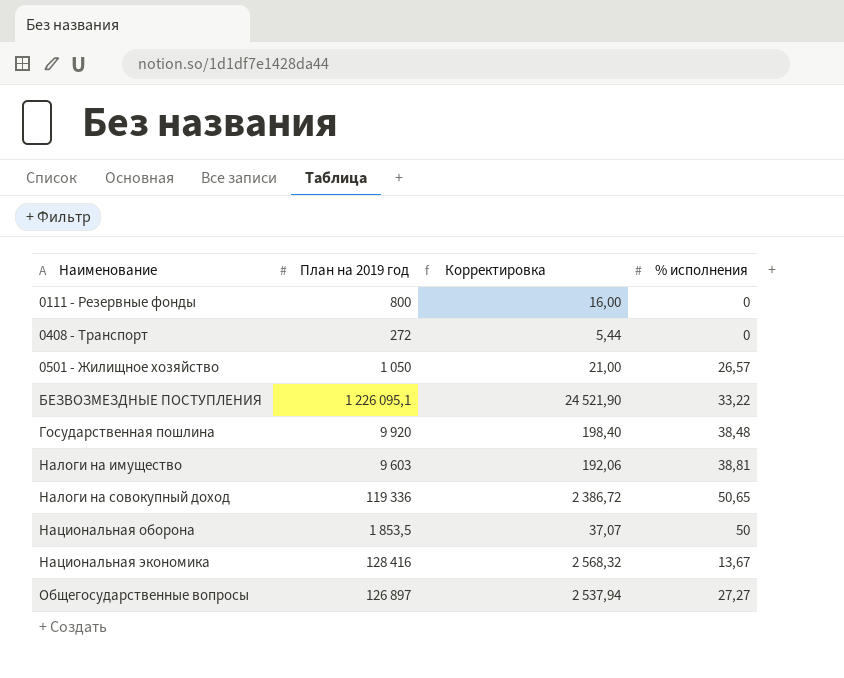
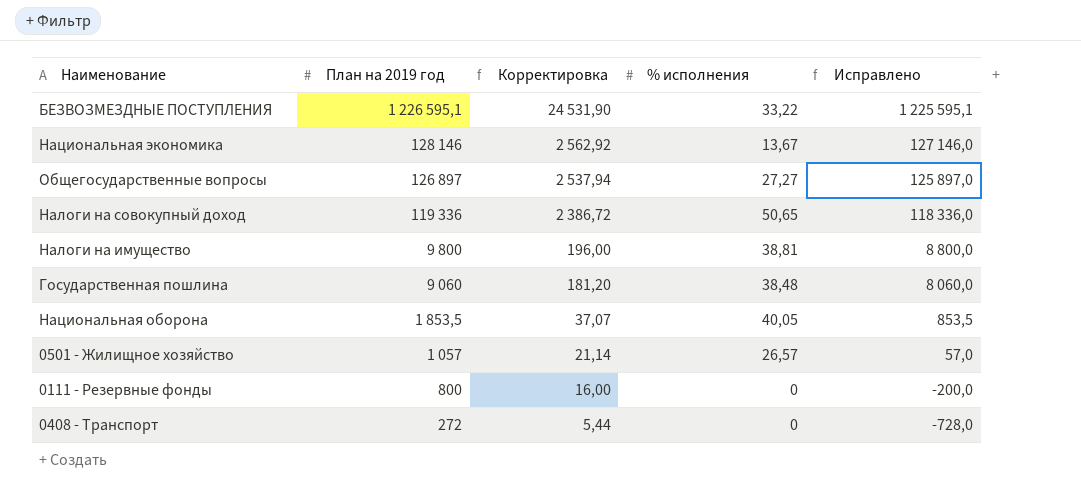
row order: Наименование ascending -> План на 2019 год descending
column Исправлено | formula: none -> [План на 2019 год] - 1000
БЕЗВОЗМЕЗДНЫЕ ПОСТУПЛЕНИЯ | План на 2019 год: 1 226 095,1 -> 1 226 595,1
БЕЗВОЗМЕЗДНЫЕ ПОСТУПЛЕНИЯ | Корректировка: 24 521,90 -> 24 531,90
Национальная экономика | План на 2019 год: 128 416 -> 128 146
Национальная экономика | Корректировка: 2 568,32 -> 2 562,92
Налоги на имущество | План на 2019 год: 9 603 -> 9 800
Налоги на имущество | Корректировка: 192,06 -> 196,00
Государственная пошлина | План на 2019 год: 9 920 -> 9 060
Государственная пошлина | Корректировка: 198,40 -> 181,20
Национальная оборона | % исполнения: 50 -> 40,05
0501 - Жилищное хозяйство | План на 2019 год: 1 050 -> 1 057
0501 - Жилищное хозяйство | Корректировка: 21,00 -> 21,14

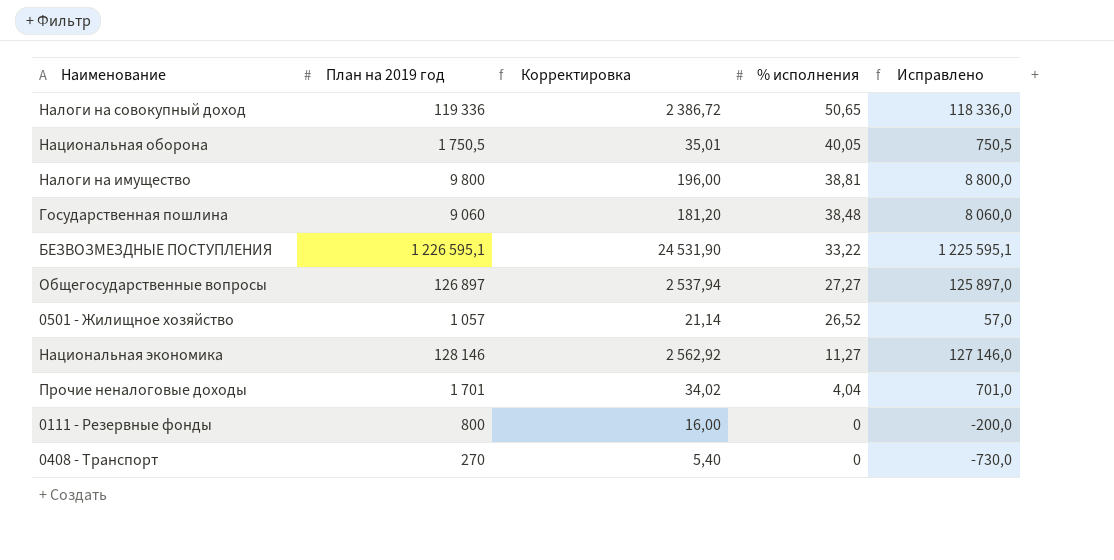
row order: План на 2019 год descending -> % исполнения descending
Национальная оборона | План на 2019 год: 1 853,5 -> 1 750,5
Национальная оборона | Корректировка: 37,07 -> 35,01
Национальная оборона | Исправлено: 853,5 -> 750,5
0501 - Жилищное хозяйство | % исполнения: 26,57 -> 26,52
Национальная экономика | % исполнения: 13,67 -> 11,27
row Прочие неналоговые доходы: none -> 1 701 | 34,02 | 4,04 | 701,0
0408 - Транспорт | План на 2019 год: 272 -> 270
0408 - Транспорт | Корректировка: 5,44 -> 5,40
0408 - Транспорт | Исправлено: -728,0 -> -730,0

